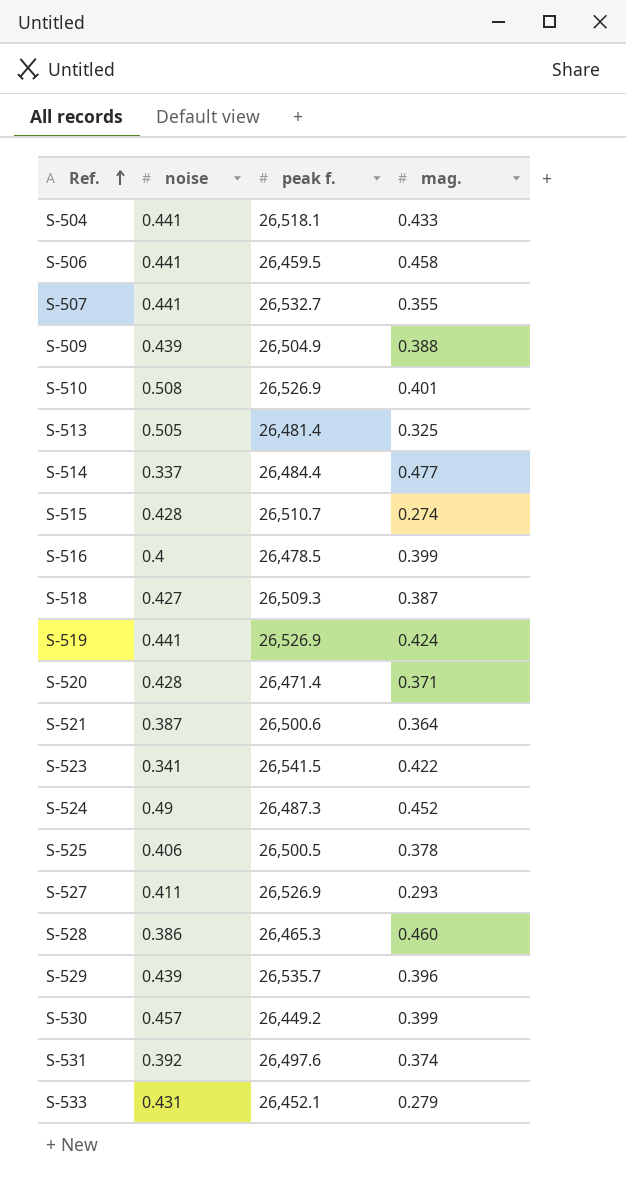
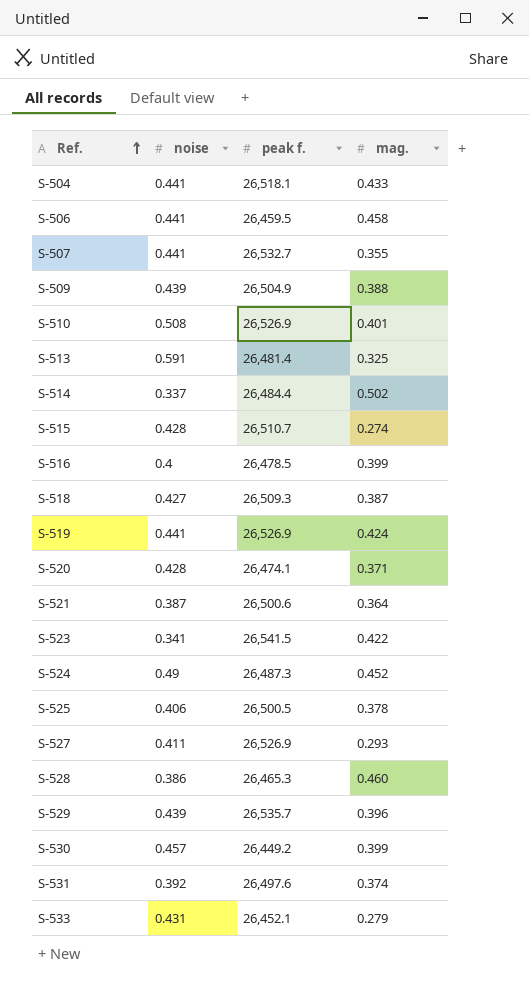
S-513 | noise: 0.505 -> 0.591
S-514 | mag.: 0.477 -> 0.502
S-520 | peak f.: 26,471.4 -> 26,474.1

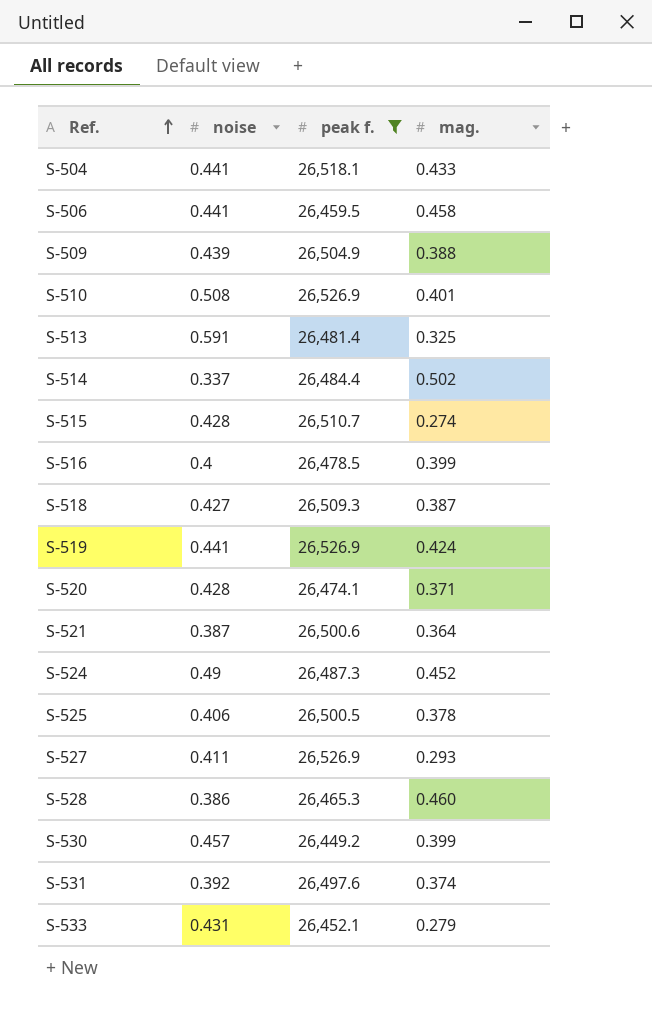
filter: none -> peak f. <= 26,526.9

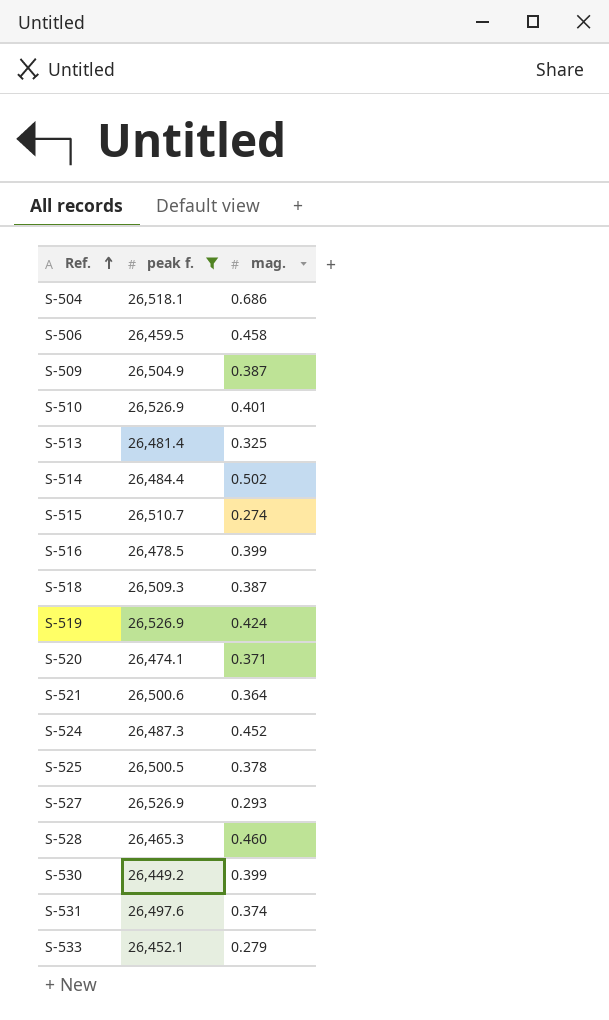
column noise | position: 2 -> none
S-504 | mag.: 0.433 -> 0.686
S-509 | mag.: 0.388 -> 0.387

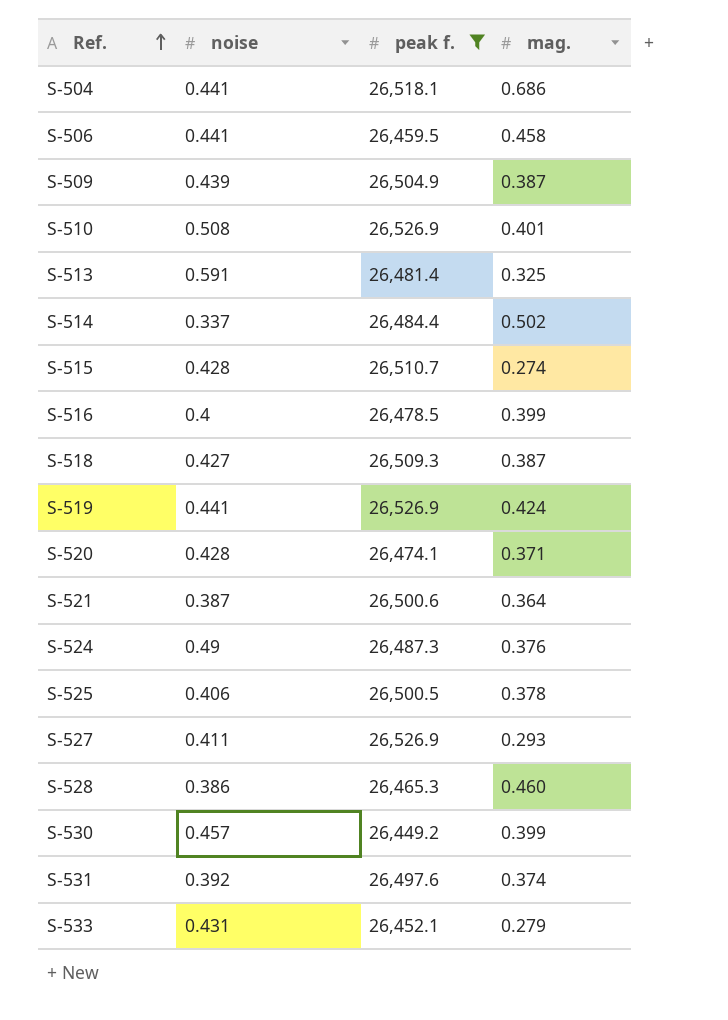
column noise | position: none -> 2
S-524 | mag.: 0.452 -> 0.376

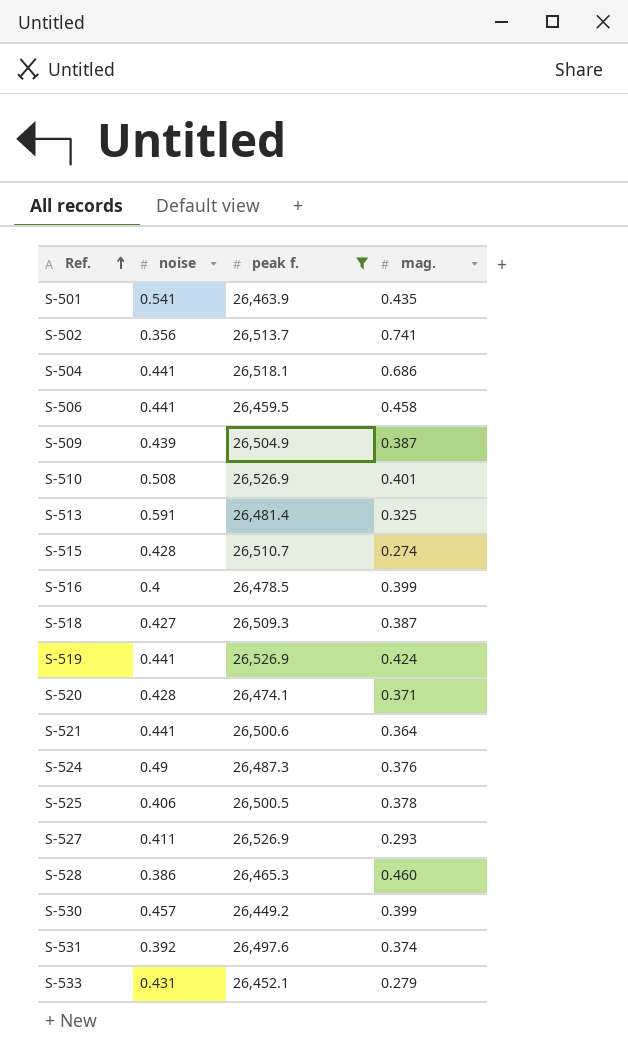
row S-514: 0.337 | 26,484.4 | 0.502 -> none
row S-501: none -> 0.541 | 26,463.9 | 0.435
row S-502: none -> 0.356 | 26,513.7 | 0.741
S-521 | noise: 0.387 -> 0.441

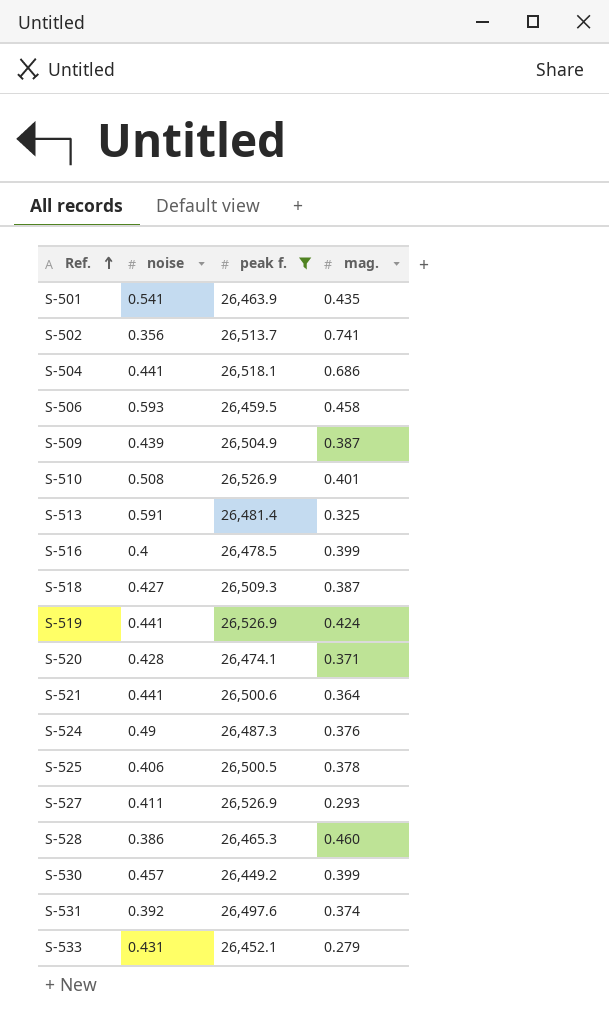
row S-515: 0.428 | 26,510.7 | 0.274 -> none
S-506 | noise: 0.441 -> 0.593

